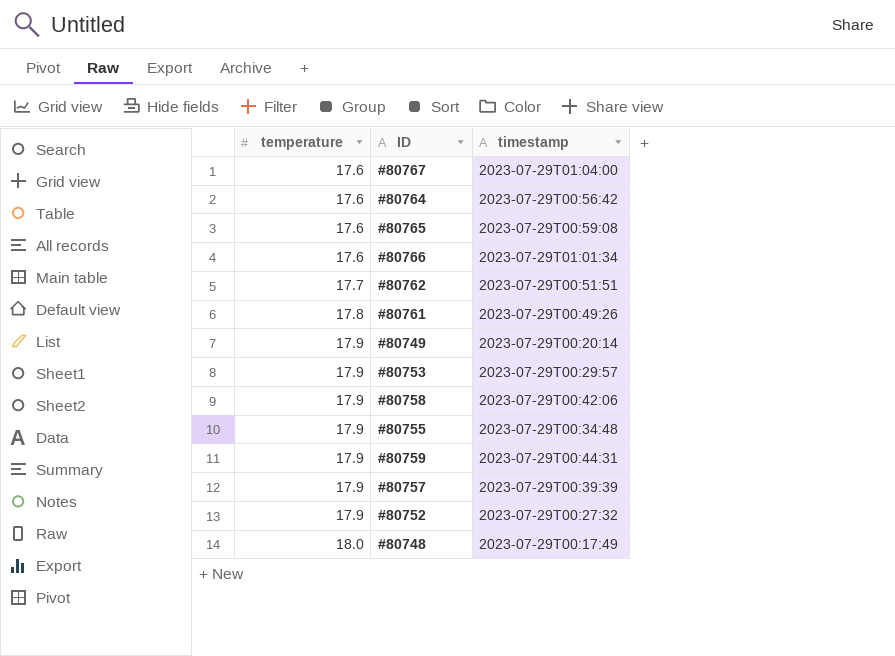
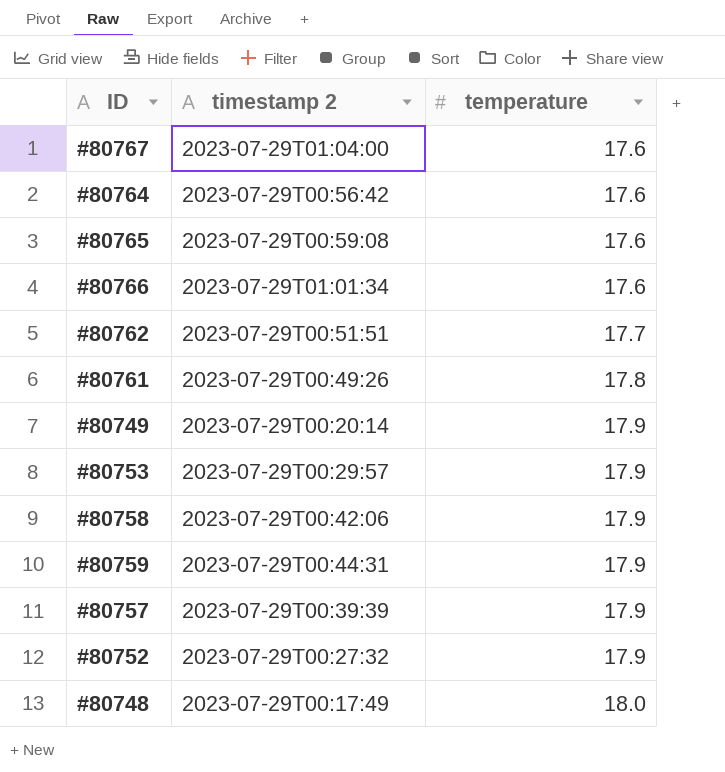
column name: timestamp -> timestamp 2
column temperature | position: 1 -> 3
row #80755: 17.9 | 2023-07-29T00:34:48 -> none

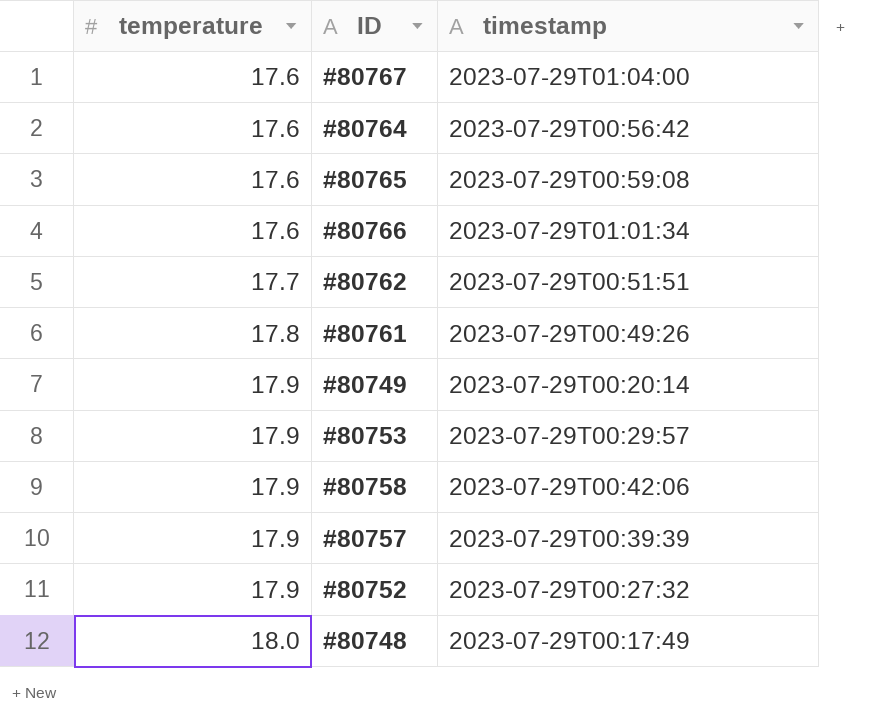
column temperature | position: 3 -> 1
column name: timestamp 2 -> timestamp
row #80759: 2023-07-29T00:44:31 | 17.9 -> none

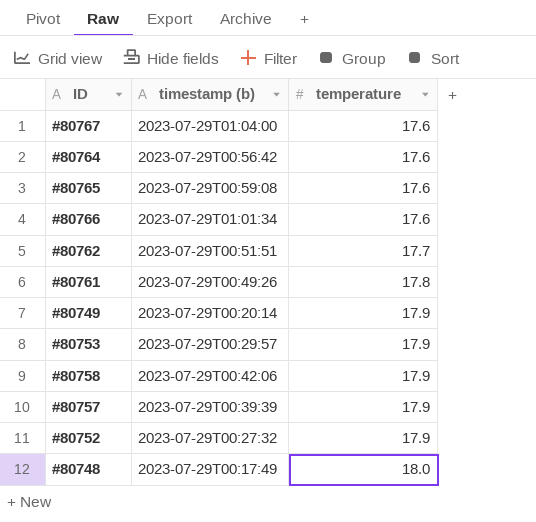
column name: timestamp -> timestamp (b)
column temperature | position: 1 -> 3

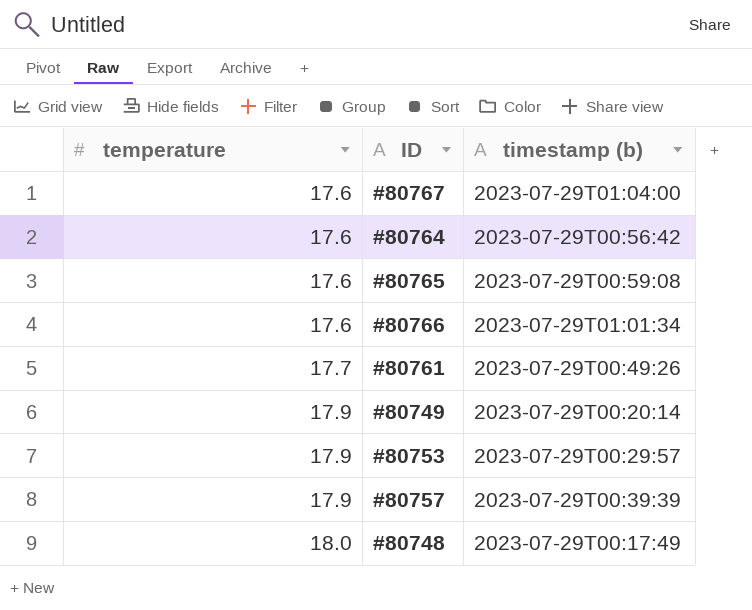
column temperature | position: 3 -> 1
row #80762: 2023-07-29T00:51:51 | 17.7 -> none
row #80758: 2023-07-29T00:42:06 | 17.9 -> none
row #80752: 2023-07-29T00:27:32 | 17.9 -> none
#80761 | temperature: 17.8 -> 17.7

